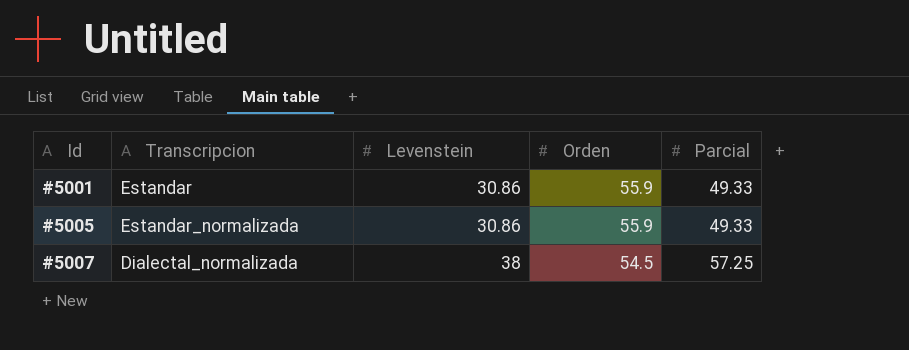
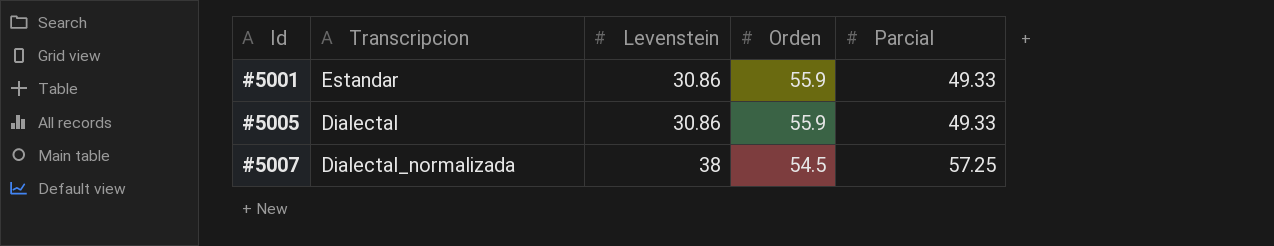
#5005 | Transcripcion: Estandar_normalizada -> Dialectal

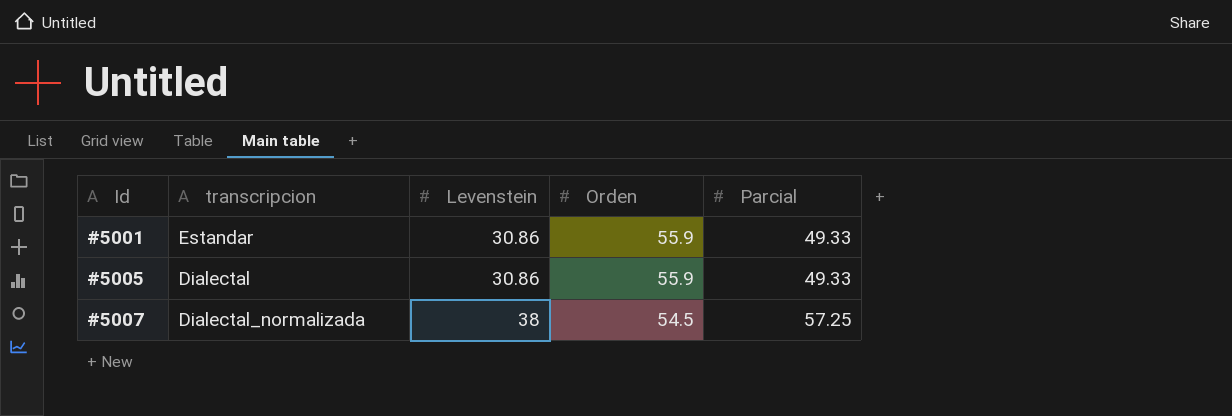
column name: Transcripcion -> transcripcion

